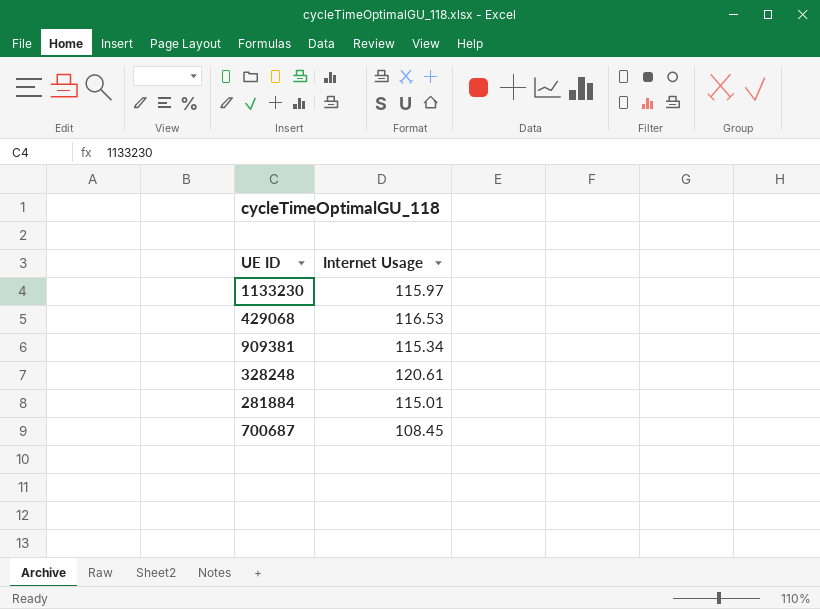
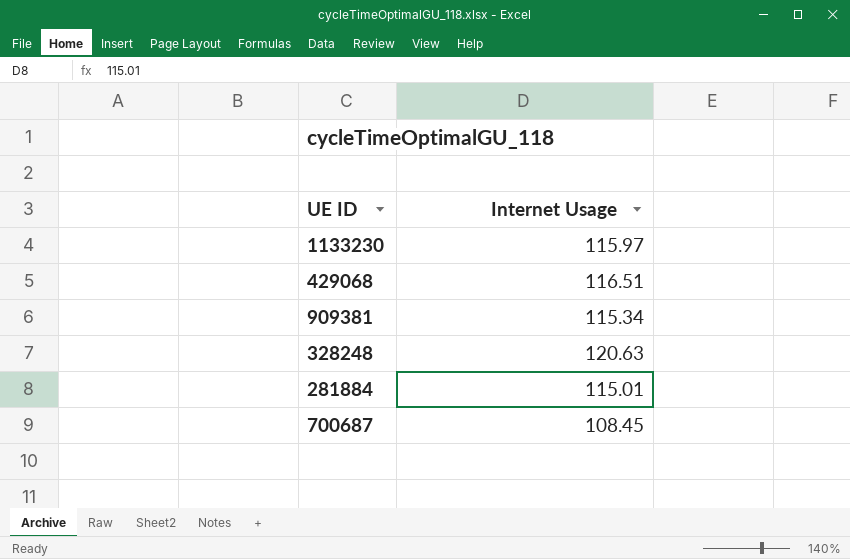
429068 | Internet Usage: 116.53 -> 116.51
328248 | Internet Usage: 120.61 -> 120.63

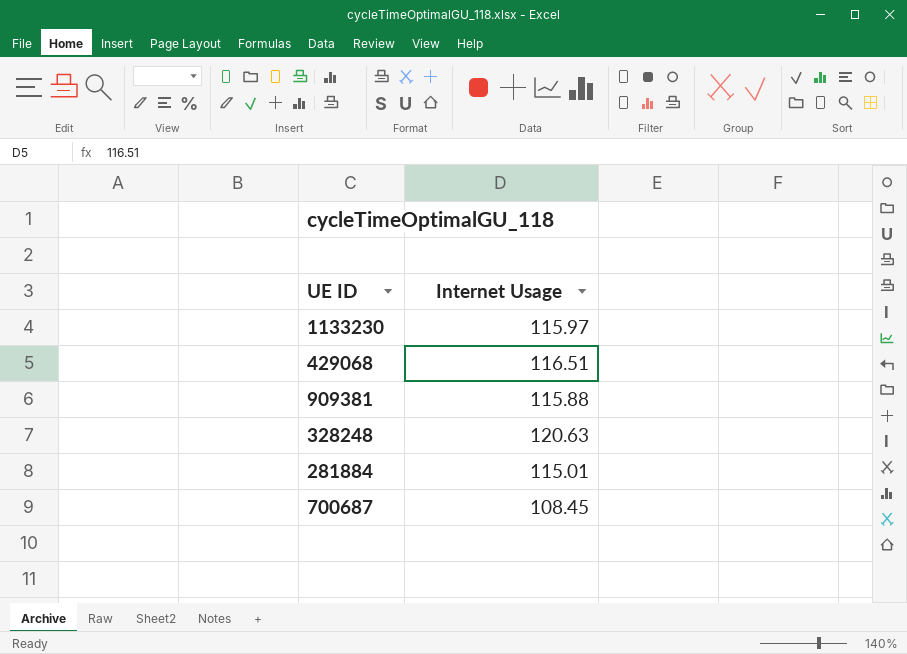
909381 | Internet Usage: 115.34 -> 115.88

